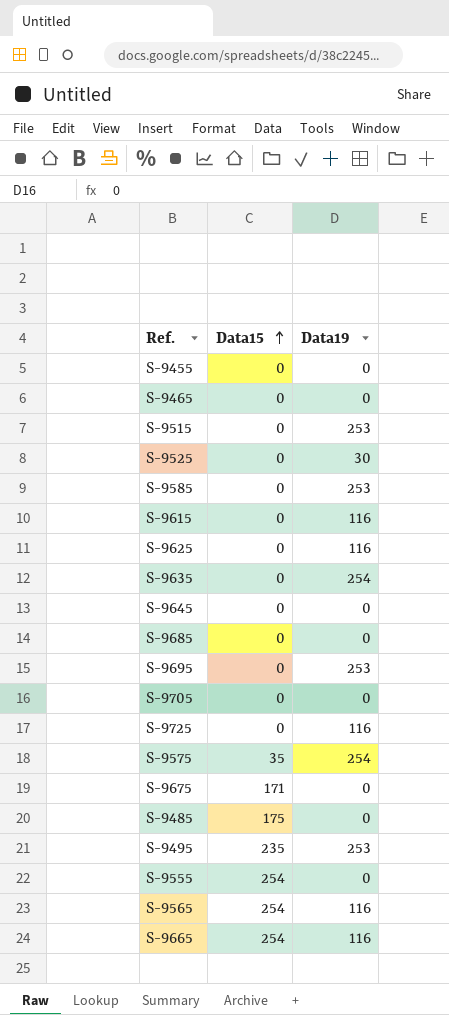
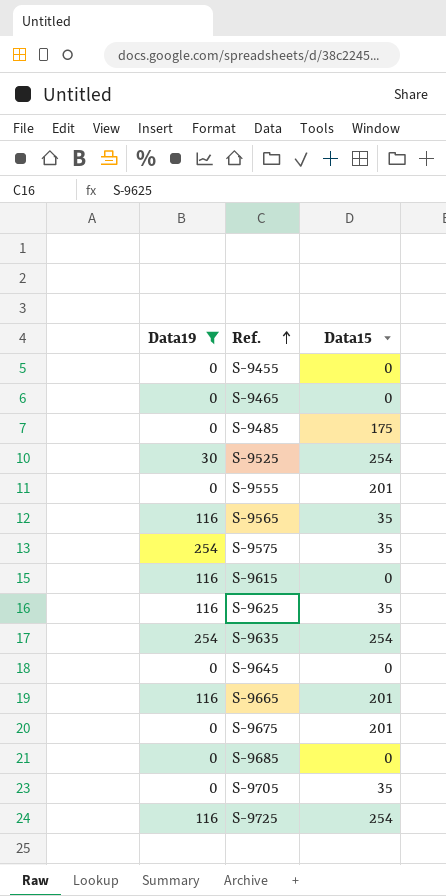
filter: none -> Data19 != 253
row order: Data15 ascending -> Ref. ascending
column Data19 | position: 3 -> 1
S-9525 | Data15: 0 -> 254
S-9555 | Data15: 254 -> 201
S-9565 | Data15: 254 -> 35
S-9625 | Data15: 0 -> 35
S-9635 | Data15: 0 -> 254
S-9665 | Data15: 254 -> 201
S-9675 | Data15: 171 -> 201
S-9705 | Data15: 0 -> 35
S-9725 | Data15: 0 -> 254

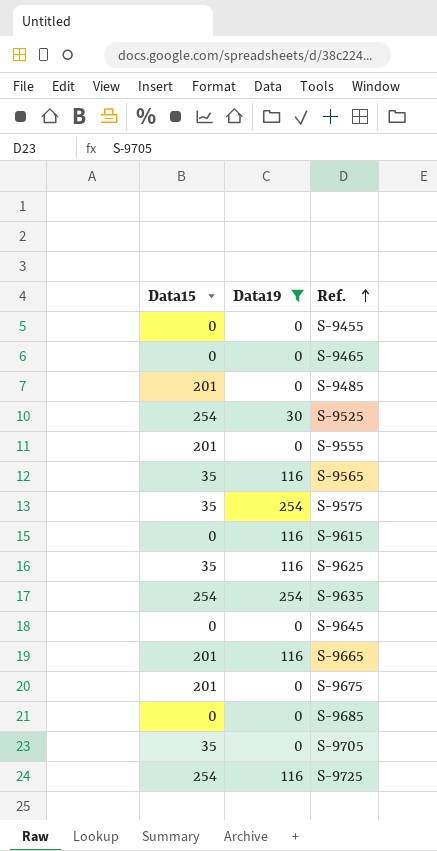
column Data15 | position: 3 -> 1
S-9485 | Data15: 175 -> 201

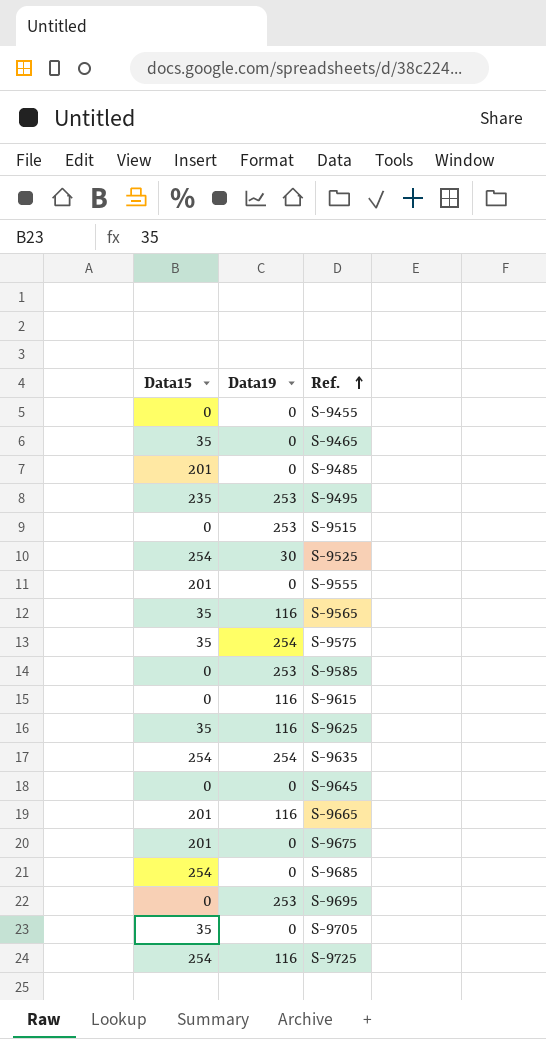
filter: Data19 != 253 -> none
S-9465 | Data15: 0 -> 35
S-9685 | Data15: 0 -> 254

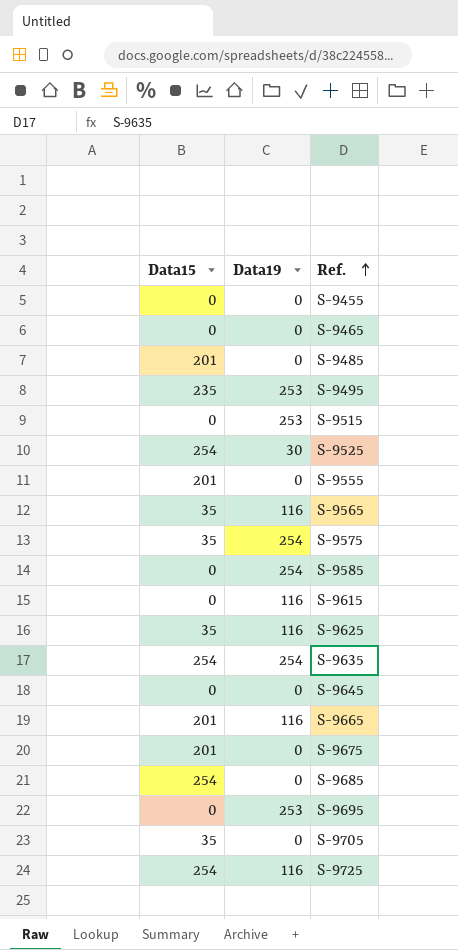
S-9465 | Data15: 35 -> 0
S-9585 | Data19: 253 -> 254

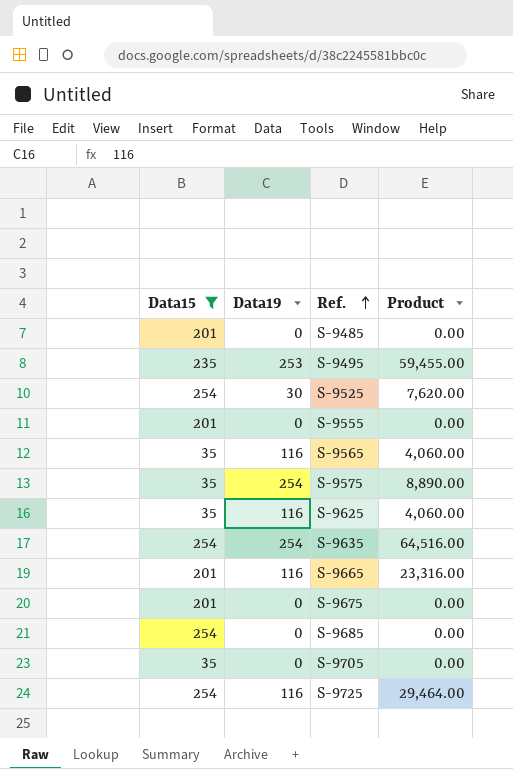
filter: none -> Data15 != 0
column Product | formula: none -> [Data15] * [Data19]

